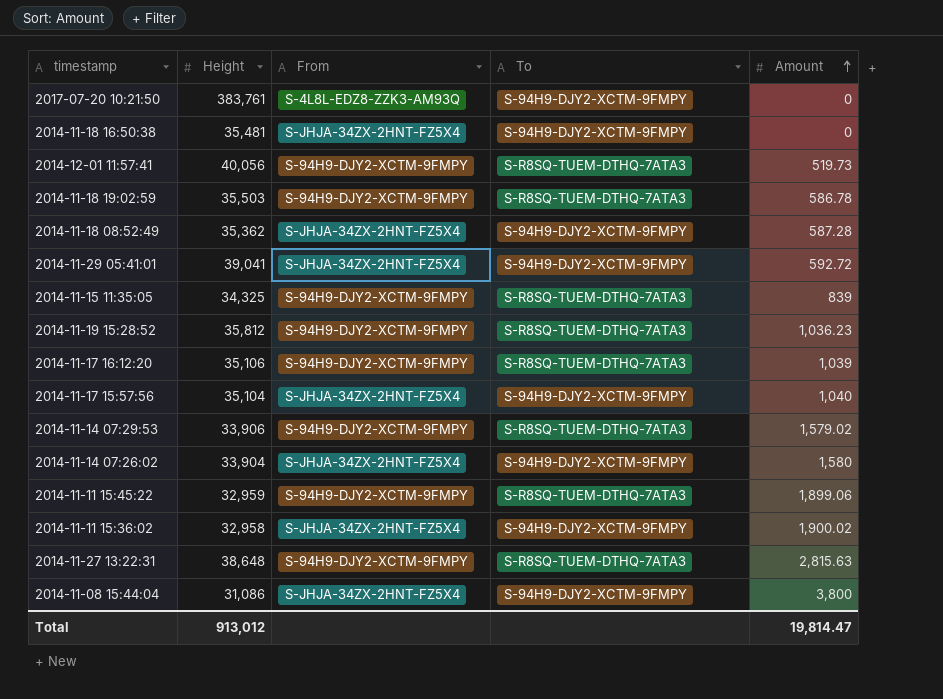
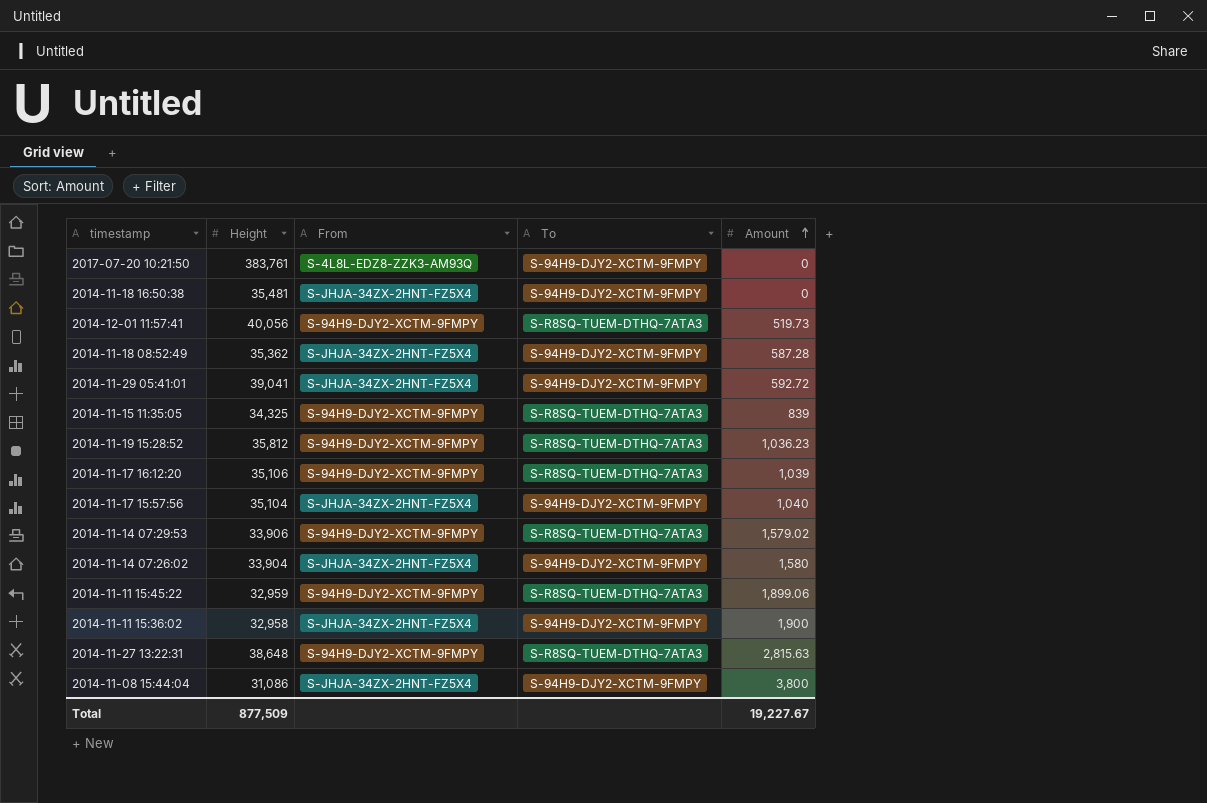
row 2014-11-18 19:02:59: 35,503 | S-94H9-DJY2-XCTM-9FMPY | S-R8SQ-TUEM-DTHQ-7ATA3 | 586.78 -> none
2014-11-11 15:36:02 | Amount: 1,900.02 -> 1,900
Total | Height: 913,012 -> 877,509
Total | Amount: 19,814.47 -> 19,227.67

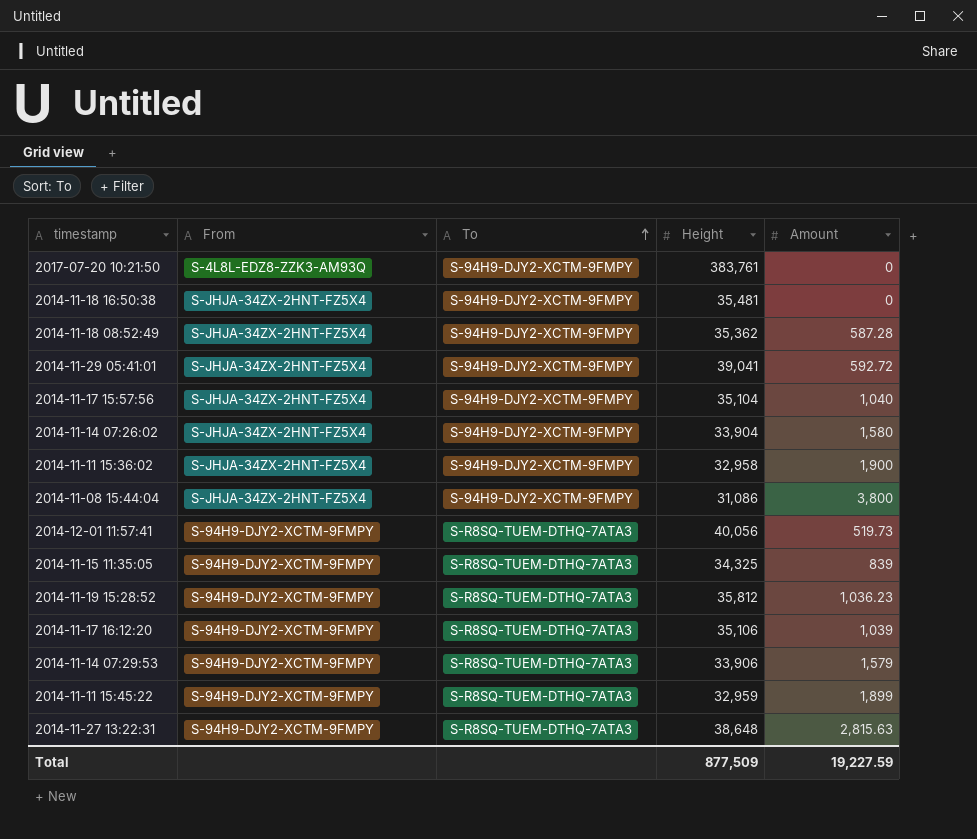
row order: Amount ascending -> To ascending
column Height | position: 2 -> 4
2014-11-14 07:29:53 | Amount: 1,579.02 -> 1,579
2014-11-11 15:45:22 | Amount: 1,899.06 -> 1,899
Total | Amount: 19,227.67 -> 19,227.59

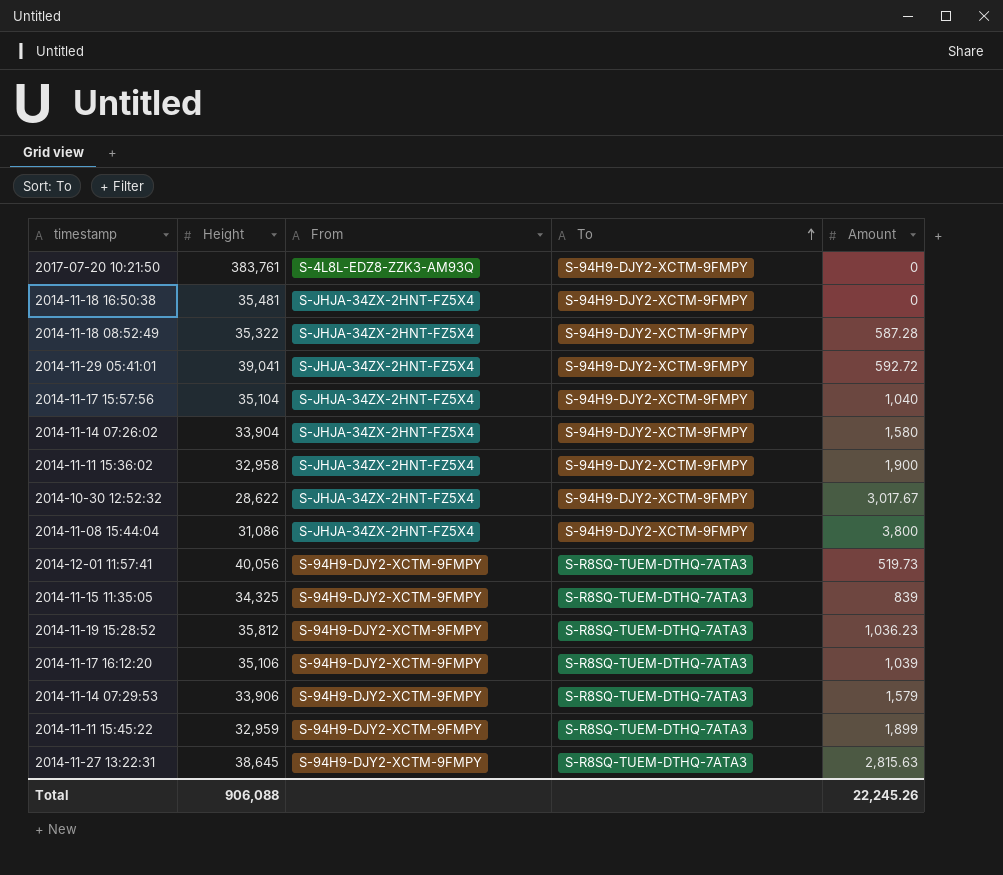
column Height | position: 4 -> 2
2014-11-18 08:52:49 | Height: 35,362 -> 35,322
row 2014-10-30 12:52:32: none -> 28,622 | S-JHJA-34ZX-2HNT-FZ5X4 | S-94H9-DJY2-XCTM-9FMPY | 3,017.67
2014-11-27 13:22:31 | Height: 38,648 -> 38,645
Total | Height: 877,509 -> 906,088
Total | Amount: 19,227.59 -> 22,245.26

